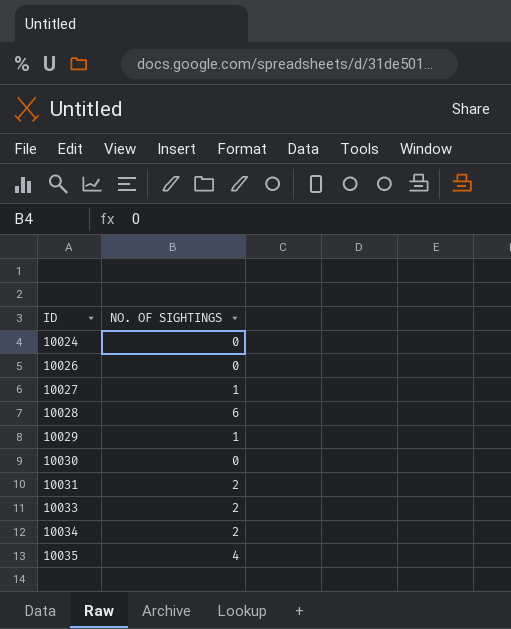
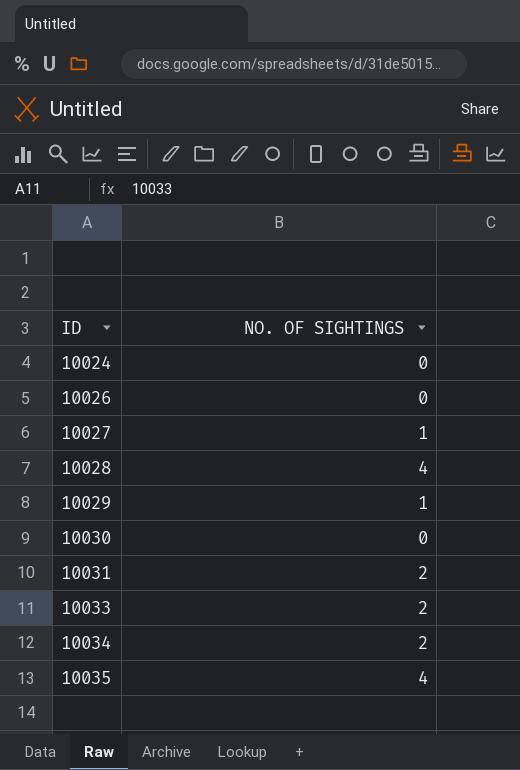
10028 | NO. OF SIGHTINGS: 6 -> 4

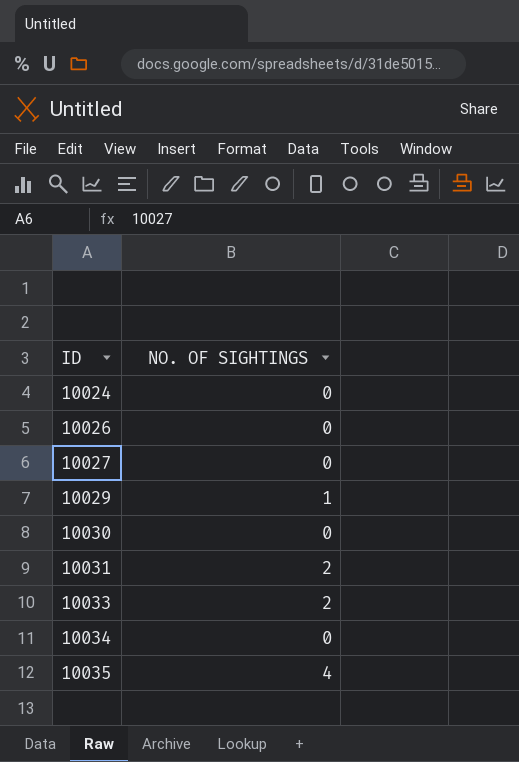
row 10028: 4 -> none
10027 | NO. OF SIGHTINGS: 1 -> 0
10034 | NO. OF SIGHTINGS: 2 -> 0

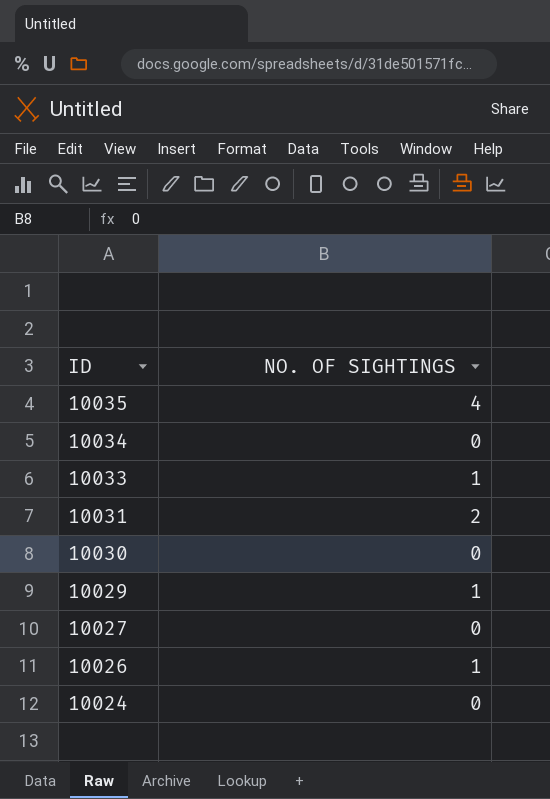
row order: ID ascending -> ID descending
10033 | NO. OF SIGHTINGS: 2 -> 1
10026 | NO. OF SIGHTINGS: 0 -> 1

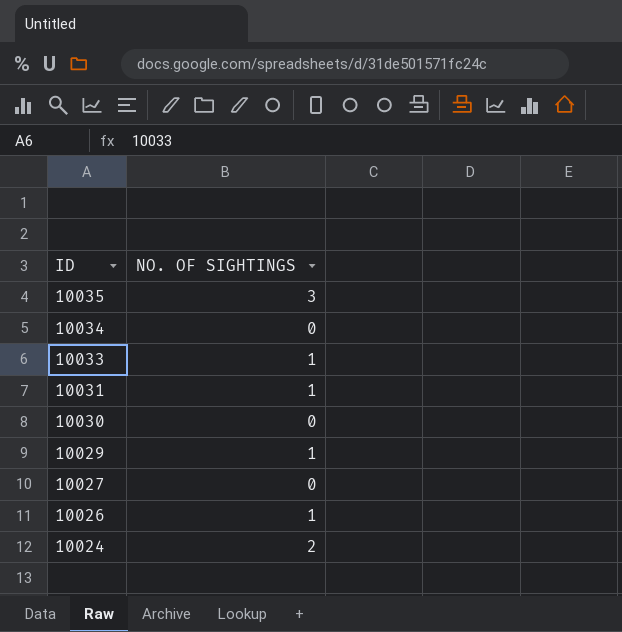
10035 | NO. OF SIGHTINGS: 4 -> 3
10031 | NO. OF SIGHTINGS: 2 -> 1
10024 | NO. OF SIGHTINGS: 0 -> 2

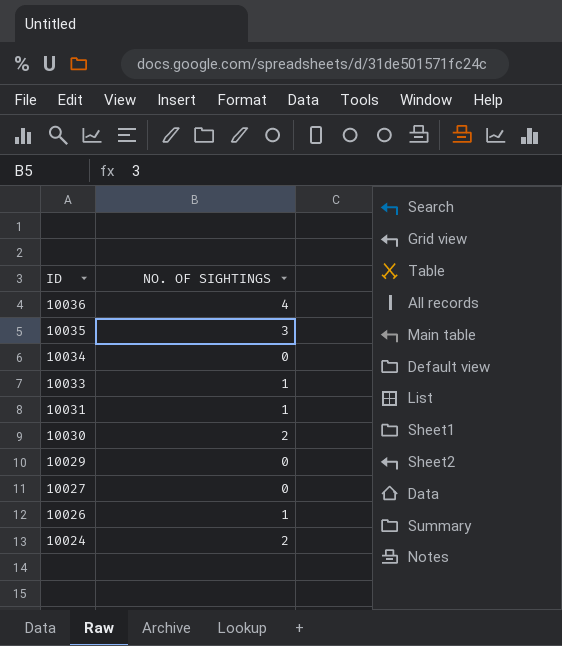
row 10036: none -> 4
10030 | NO. OF SIGHTINGS: 0 -> 2
10029 | NO. OF SIGHTINGS: 1 -> 0

